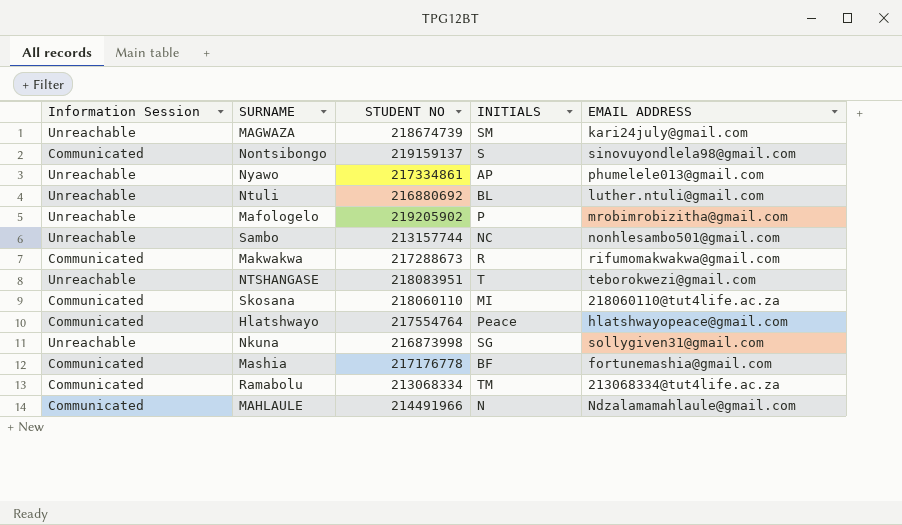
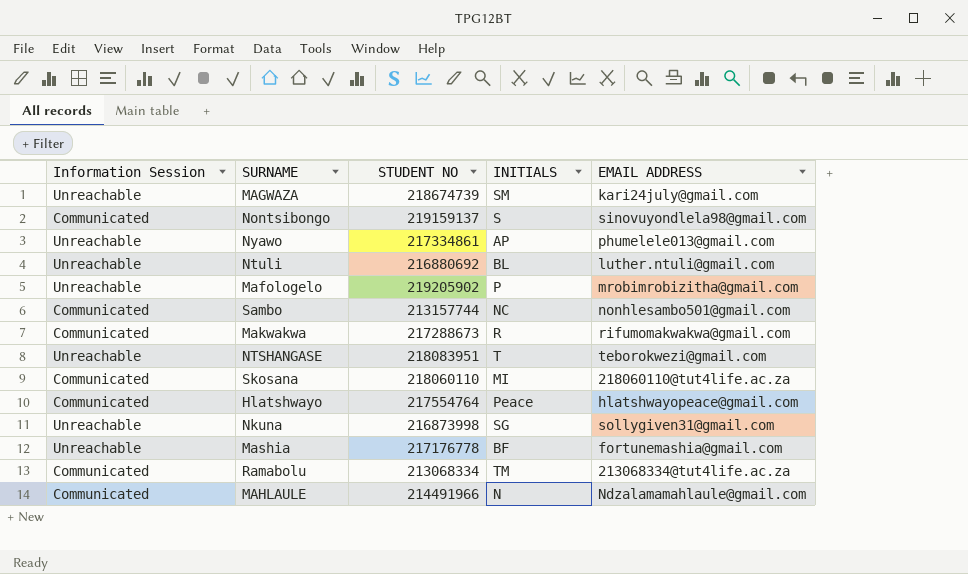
Sambo | Information Session: Unreachable -> Communicated
Mashia | Information Session: Communicated -> Unreachable

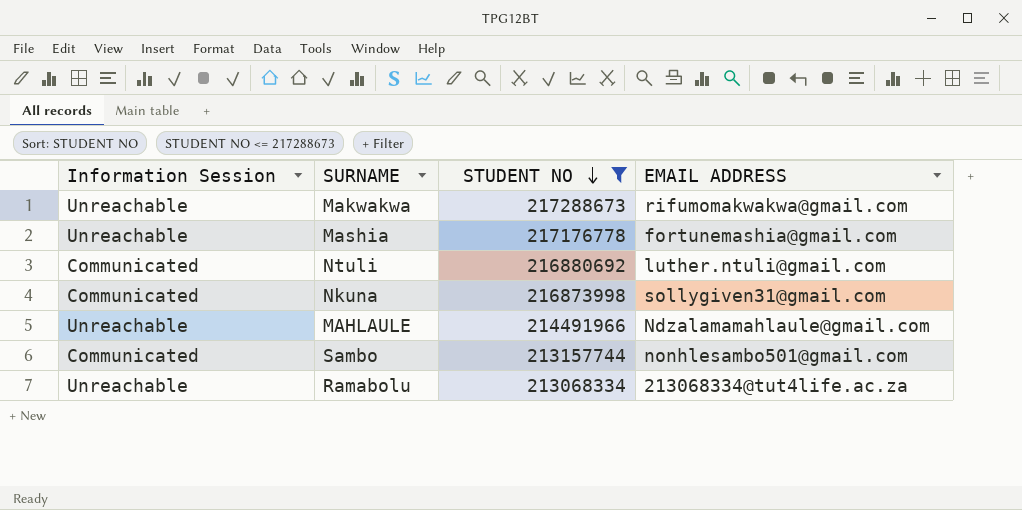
filter: none -> STUDENT NO <= 217288673
row order: none -> STUDENT NO descending
column INITIALS | position: 4 -> none
Makwakwa | Information Session: Communicated -> Unreachable
Ntuli | Information Session: Unreachable -> Communicated
Nkuna | Information Session: Unreachable -> Communicated
MAHLAULE | Information Session: Communicated -> Unreachable
Ramabolu | Information Session: Communicated -> Unreachable

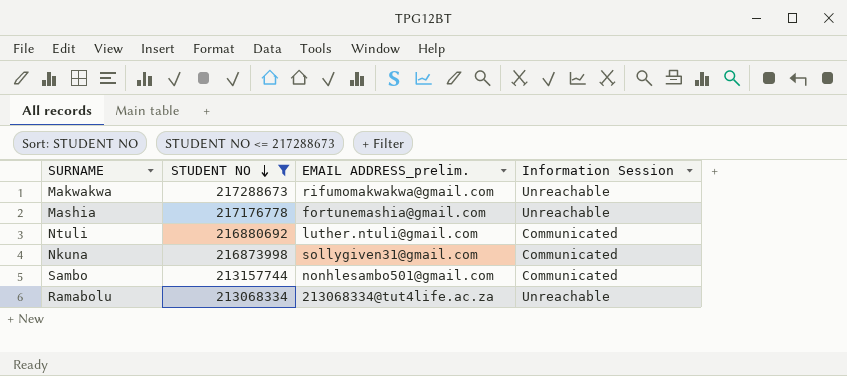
column name: EMAIL ADDRESS -> EMAIL ADDRESS_prelim.
column Information Session | position: 1 -> 4
row MAHLAULE: Unreachable | 214491966 | Ndzalamamahlaule@gmail.com -> none

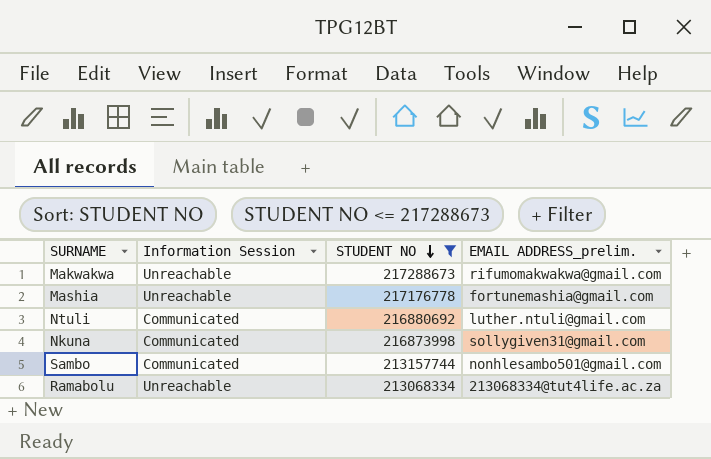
column Information Session | position: 4 -> 2

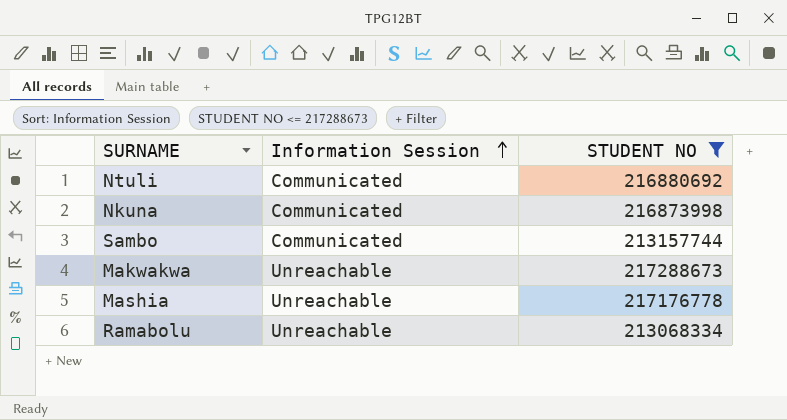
row order: STUDENT NO descending -> Information Session ascending
column EMAIL ADDRESS_prelim. | position: 4 -> none

